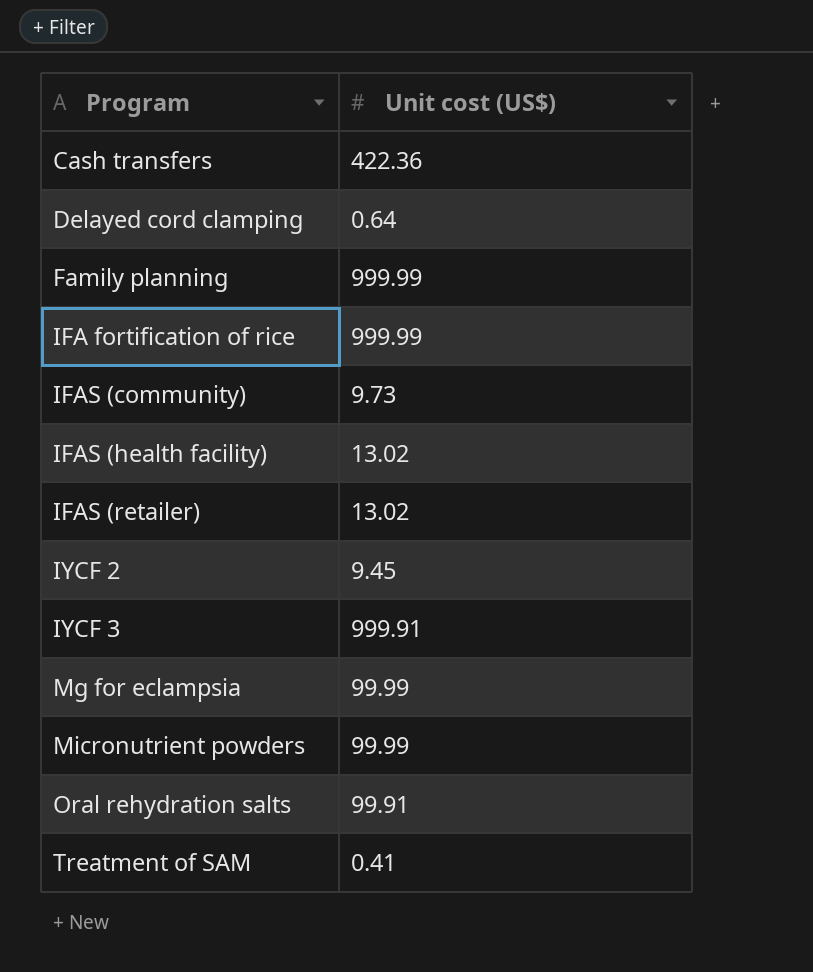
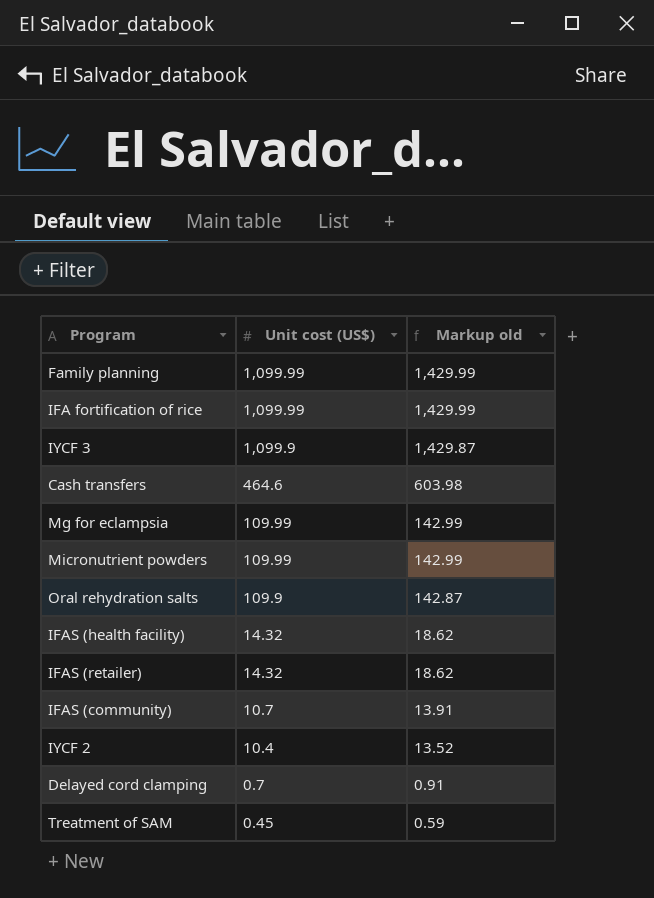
row order: Program ascending -> Unit cost (US$) descending
column Markup old | formula: none -> [Unit cost (US$)] * 1.3
Family planning | Unit cost (US$): 999.99 -> 1,099.99
IFA fortification of rice | Unit cost (US$): 999.99 -> 1,099.99
IYCF 3 | Unit cost (US$): 999.91 -> 1,099.9
Cash transfers | Unit cost (US$): 422.36 -> 464.6
Mg for eclampsia | Unit cost (US$): 99.99 -> 109.99
Micronutrient powders | Unit cost (US$): 99.99 -> 109.99
Oral rehydration salts | Unit cost (US$): 99.91 -> 109.9
IFAS (health facility) | Unit cost (US$): 13.02 -> 14.32
IFAS (retailer) | Unit cost (US$): 13.02 -> 14.32
IFAS (community) | Unit cost (US$): 9.73 -> 10.7
IYCF 2 | Unit cost (US$): 9.45 -> 10.4
Delayed cord clamping | Unit cost (US$): 0.64 -> 0.7
Treatment of SAM | Unit cost (US$): 0.41 -> 0.45

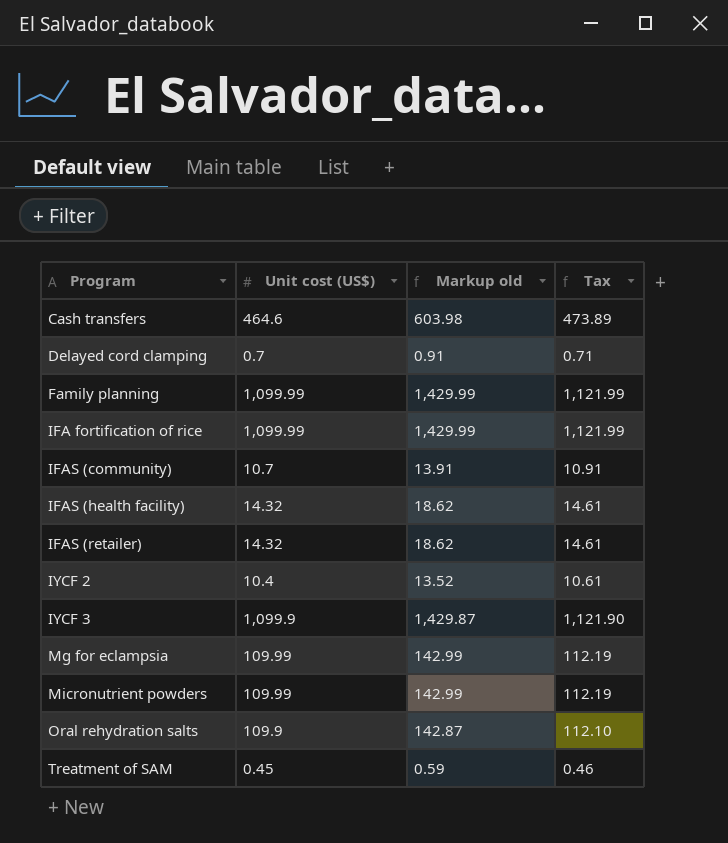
row order: Unit cost (US$) descending -> Program ascending
column Tax | formula: none -> [Unit cost (US$)] * 1.02

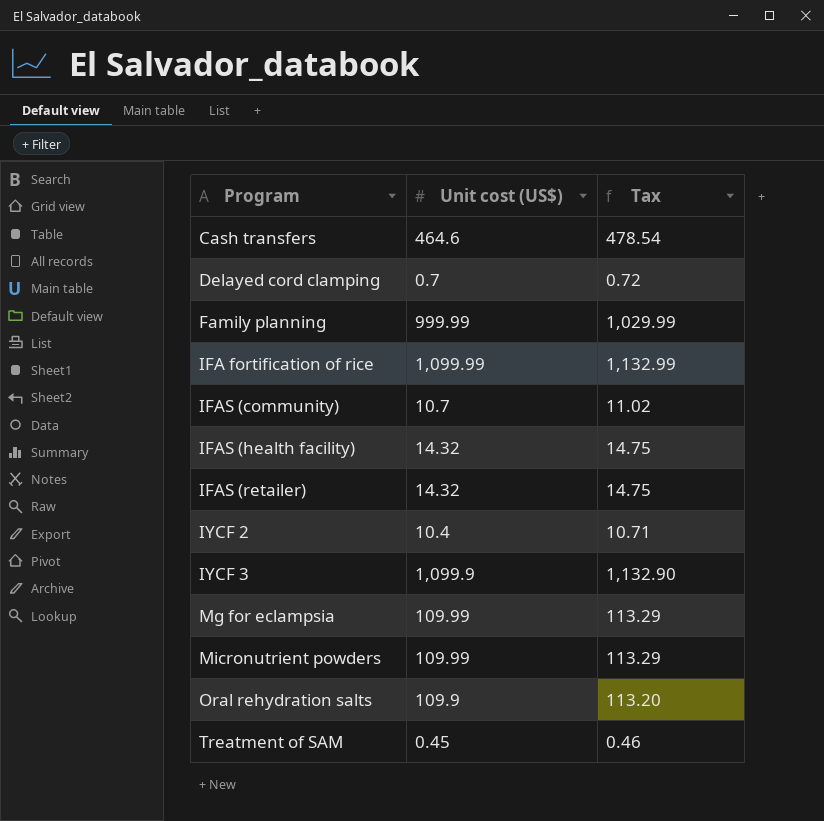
column Markup old | formula: [Unit cost (US$)] * 1.3 -> none
column Tax | formula: [Unit cost (US$)] * 1.02 -> [Unit cost (US$)] * 1.03
Family planning | Unit cost (US$): 1,099.99 -> 999.99

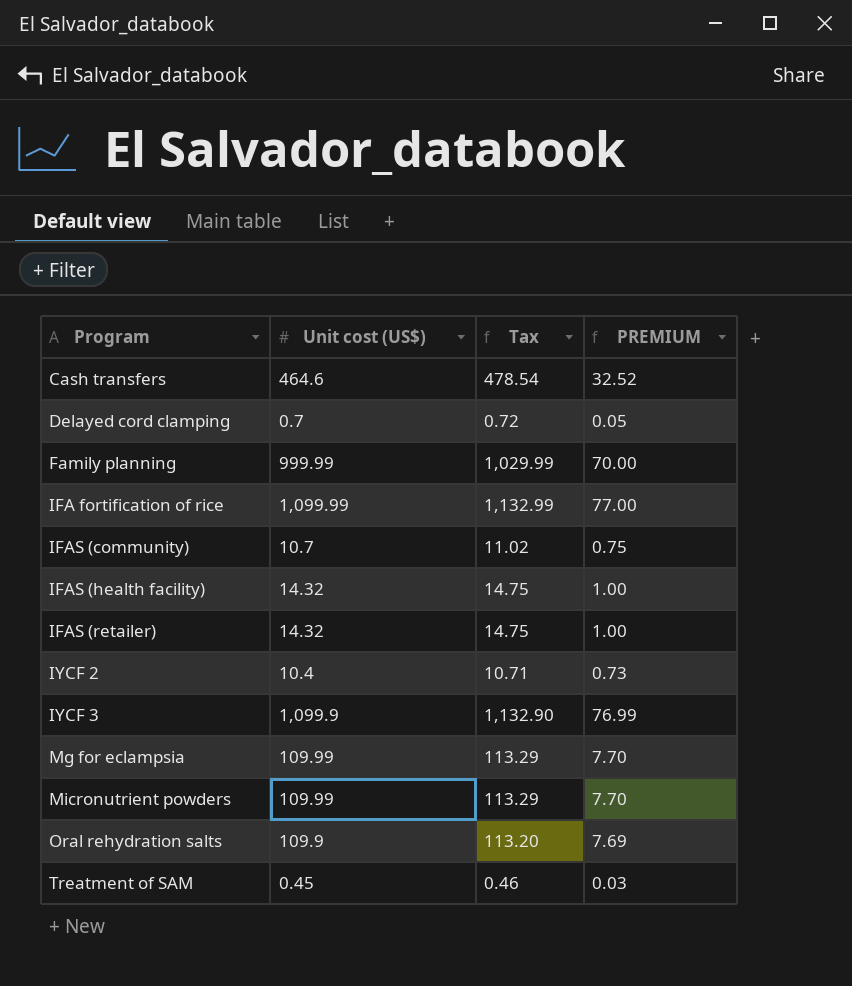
column PREMIUM | formula: none -> [Unit cost (US$)] * 0.07

